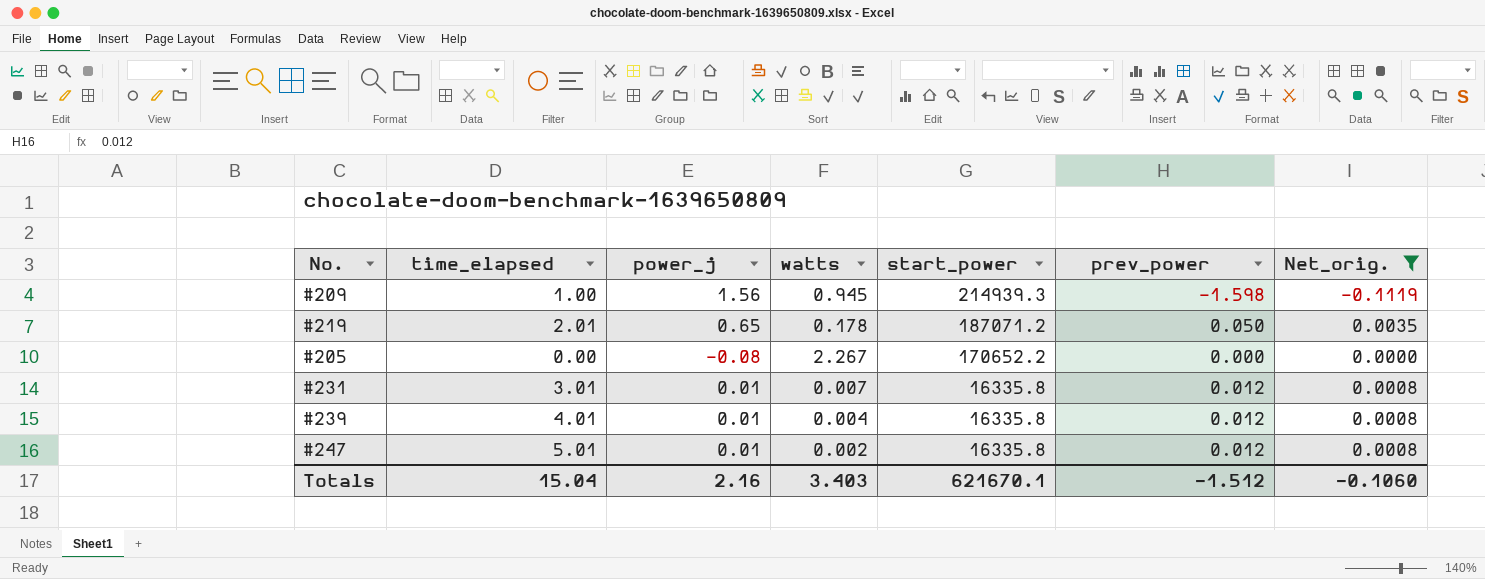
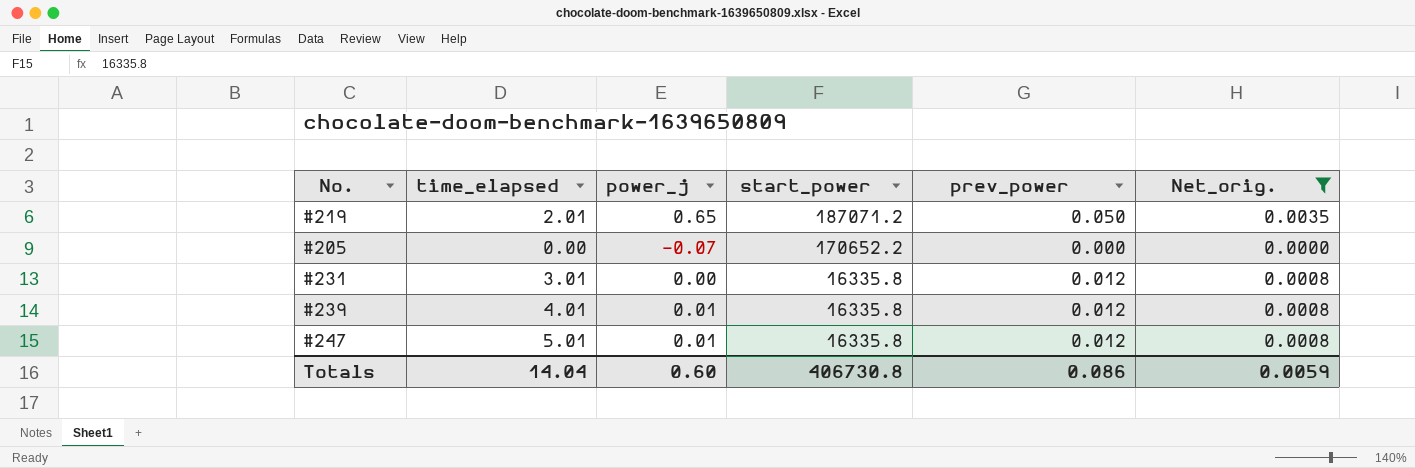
column watts | position: 4 -> none
row #209: 1.00 | 1.56 | 0.945 | 214939.3 | -1.598 | -0.1119 -> none
#205 | power_j: -0.08 -> -0.07
#231 | power_j: 0.01 -> 0.00
Totals | time_elapsed: 15.04 -> 14.04
Totals | power_j: 2.16 -> 0.60
Totals | start_power: 621670.1 -> 406730.8
Totals | prev_power: -1.512 -> 0.086
Totals | Net_orig.: -0.1060 -> 0.0059

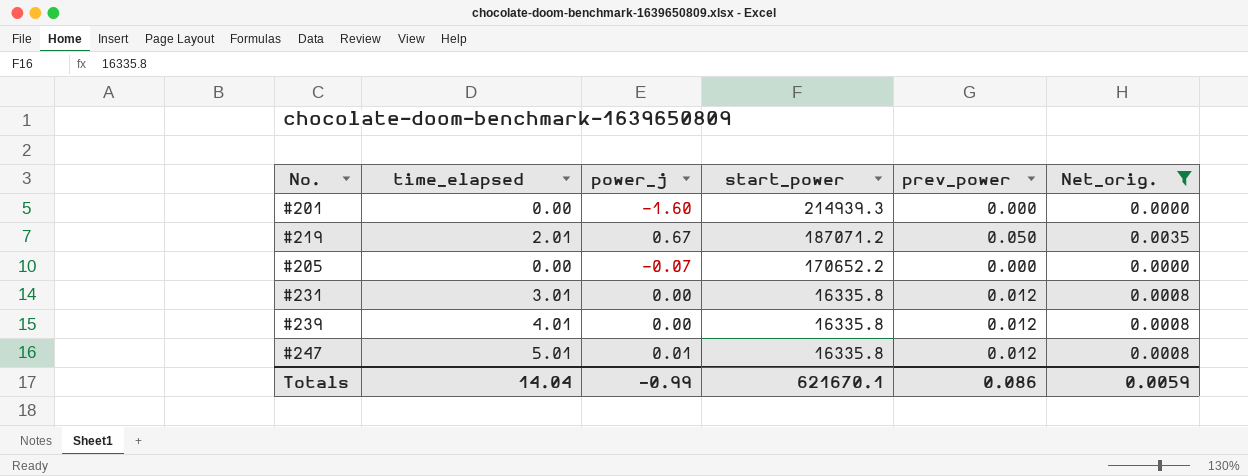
row #201: none -> 0.00 | -1.60 | 214939.3 | 0.000 | 0.0000
#219 | power_j: 0.65 -> 0.67
#239 | power_j: 0.01 -> 0.00
Totals | power_j: 0.60 -> -0.99
Totals | start_power: 406730.8 -> 621670.1

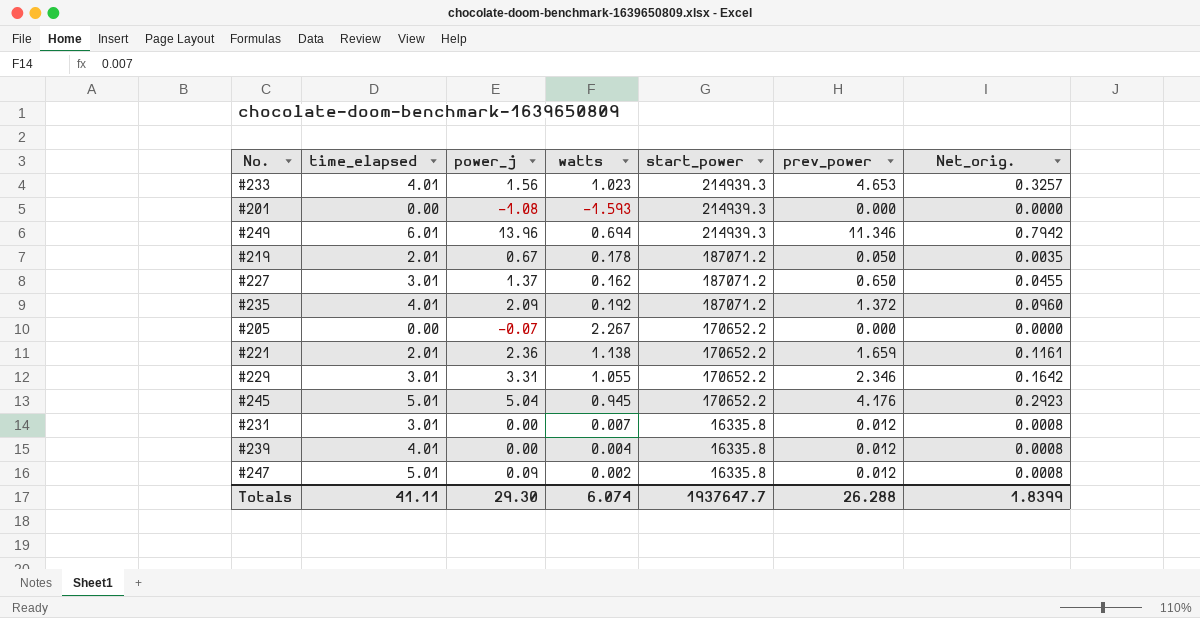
filter: Net_orig. <= 0.0035 -> none
column watts | position: none -> 4
#201 | power_j: -1.60 -> -1.08
#247 | power_j: 0.01 -> 0.09
Totals | time_elapsed: 14.04 -> 41.11
Totals | power_j: -0.99 -> 29.30
Totals | start_power: 621670.1 -> 1937647.7
Totals | prev_power: 0.086 -> 26.288
Totals | Net_orig.: 0.0059 -> 1.8399

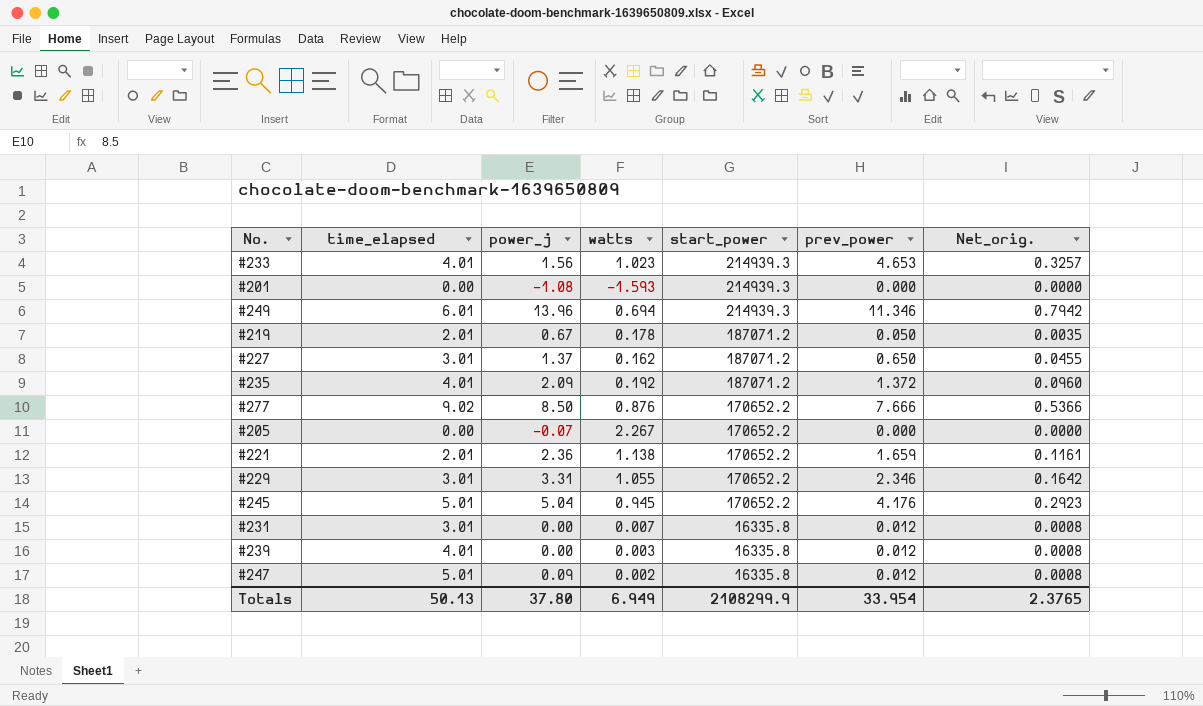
row #277: none -> 9.02 | 8.50 | 0.876 | 170652.2 | 7.666 | 0.5366
#239 | watts: 0.004 -> 0.003
Totals | time_elapsed: 41.11 -> 50.13
Totals | power_j: 29.30 -> 37.80
Totals | watts: 6.074 -> 6.949
Totals | start_power: 1937647.7 -> 2108299.9
Totals | prev_power: 26.288 -> 33.954
Totals | Net_orig.: 1.8399 -> 2.3765

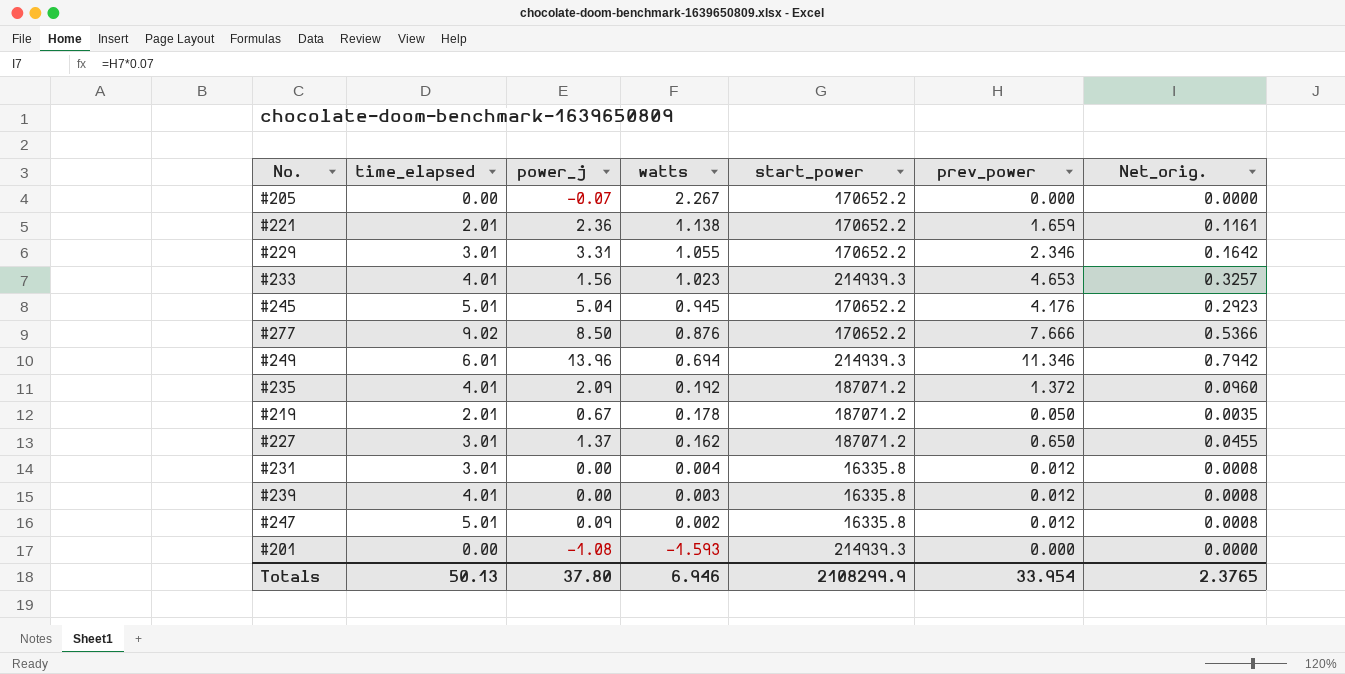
row order: start_power descending -> watts descending
#231 | watts: 0.007 -> 0.004
Totals | watts: 6.949 -> 6.946

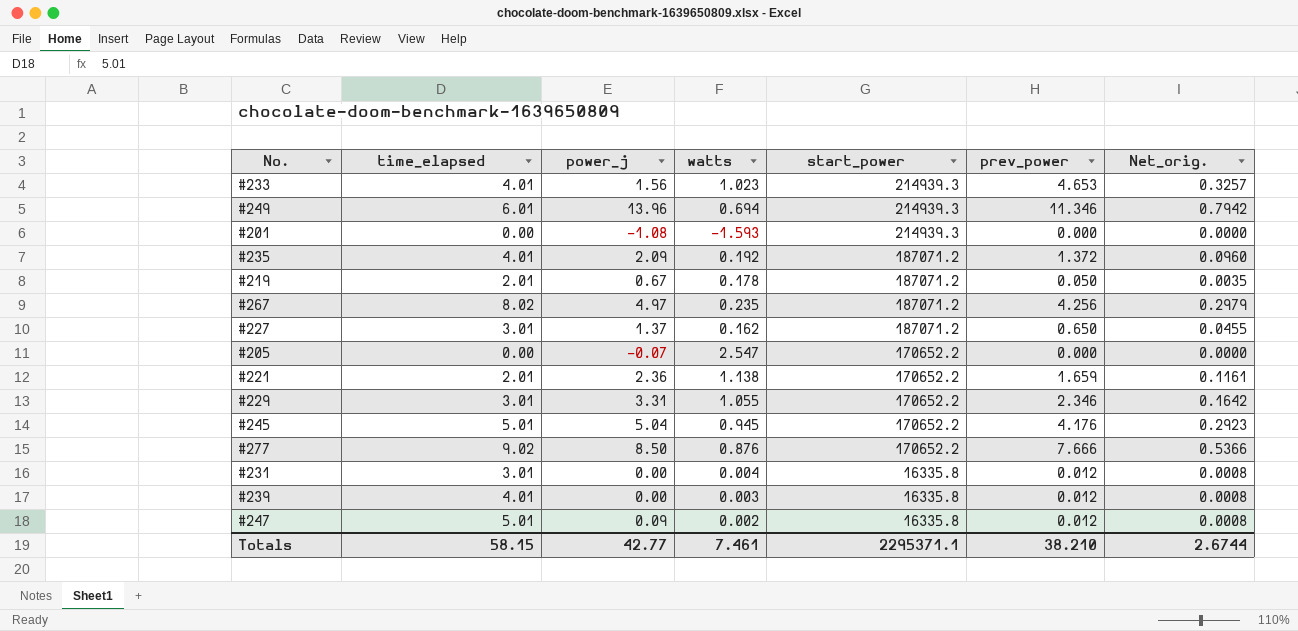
row order: watts descending -> start_power descending
row #267: none -> 8.02 | 4.97 | 0.235 | 187071.2 | 4.256 | 0.2979
#205 | watts: 2.267 -> 2.547
Totals | time_elapsed: 50.13 -> 58.15
Totals | power_j: 37.80 -> 42.77
Totals | watts: 6.946 -> 7.461
Totals | start_power: 2108299.9 -> 2295371.1
Totals | prev_power: 33.954 -> 38.210
Totals | Net_orig.: 2.3765 -> 2.6744

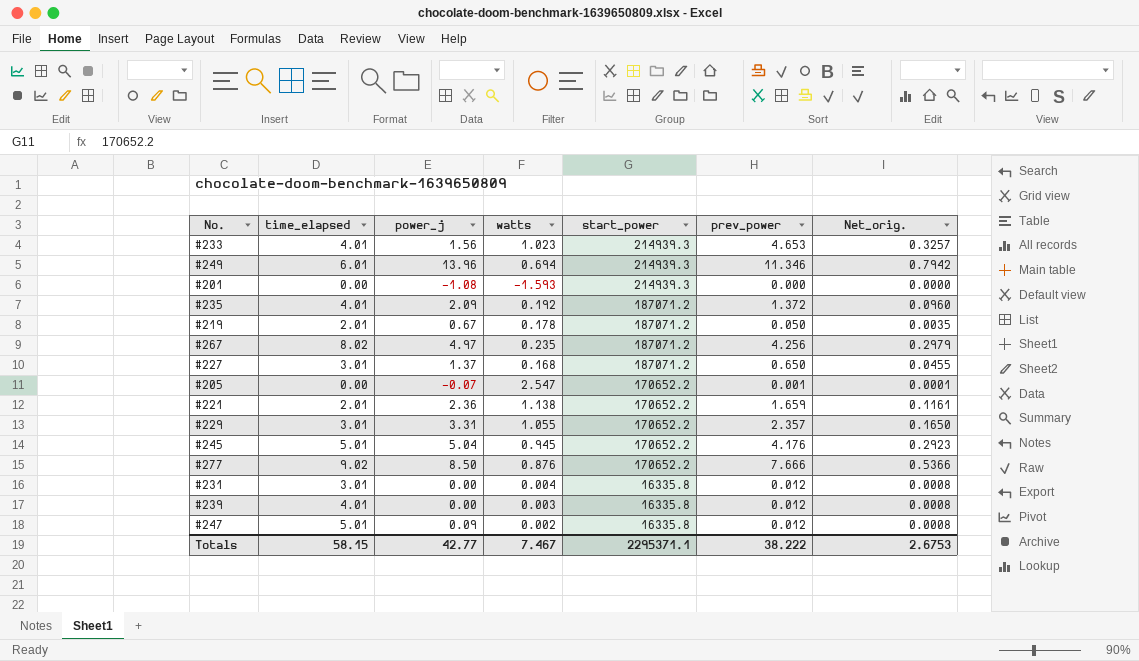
#227 | watts: 0.162 -> 0.168
#205 | prev_power: 0.000 -> 0.001
#205 | Net_orig.: 0.0000 -> 0.0001
#229 | prev_power: 2.346 -> 2.357
#229 | Net_orig.: 0.1642 -> 0.1650
Totals | watts: 7.461 -> 7.467
Totals | prev_power: 38.210 -> 38.222
Totals | Net_orig.: 2.6744 -> 2.6753

